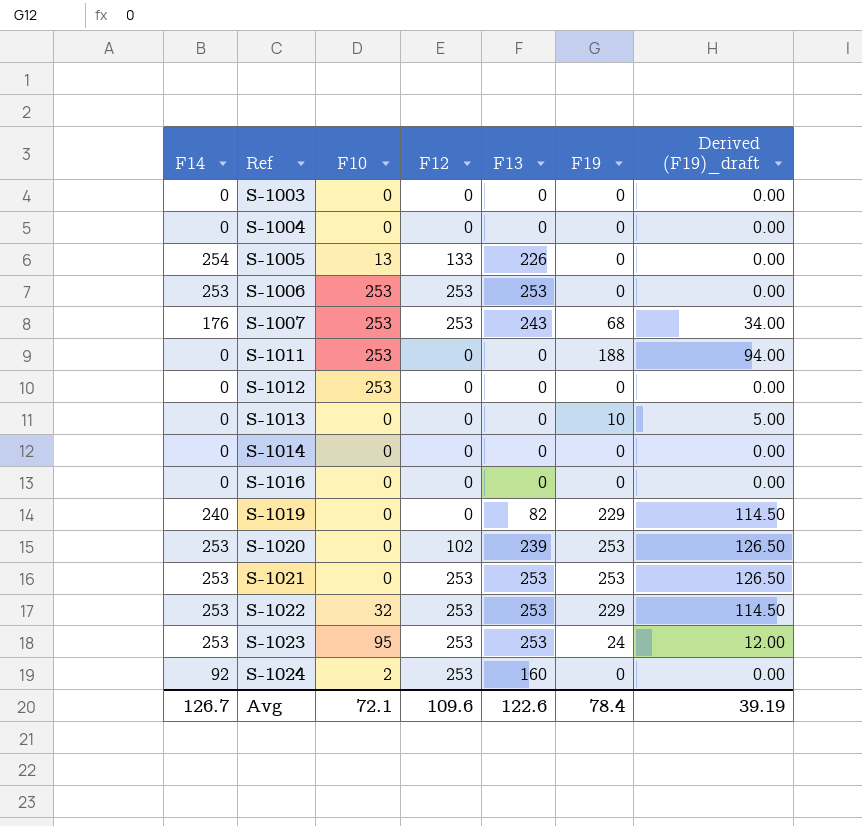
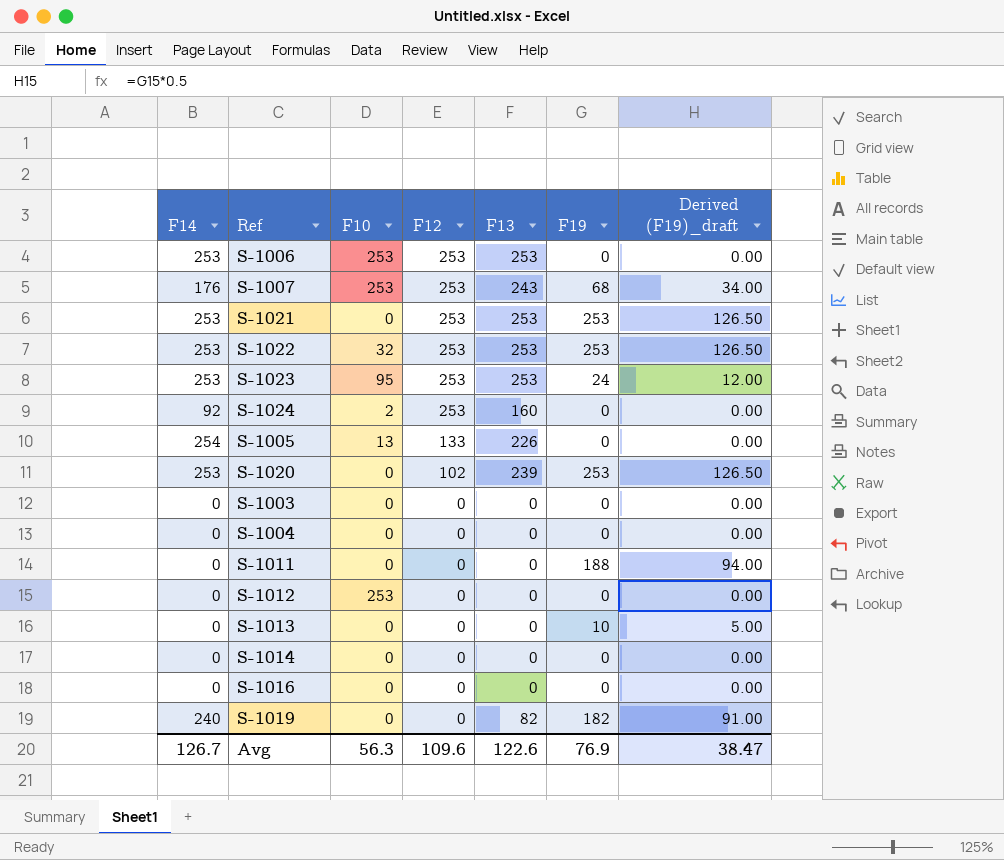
row order: Ref ascending -> F12 descending
S-1022 | F19: 229 -> 253
S-1022 | Derived (F19)_draft: 114.50 -> 126.50
S-1011 | F10: 253 -> 0
S-1019 | F19: 229 -> 182
S-1019 | Derived (F19)_draft: 114.50 -> 91.00
Avg | F10: 72.1 -> 56.3
Avg | F19: 78.4 -> 76.9
Avg | Derived (F19)_draft: 39.19 -> 38.47

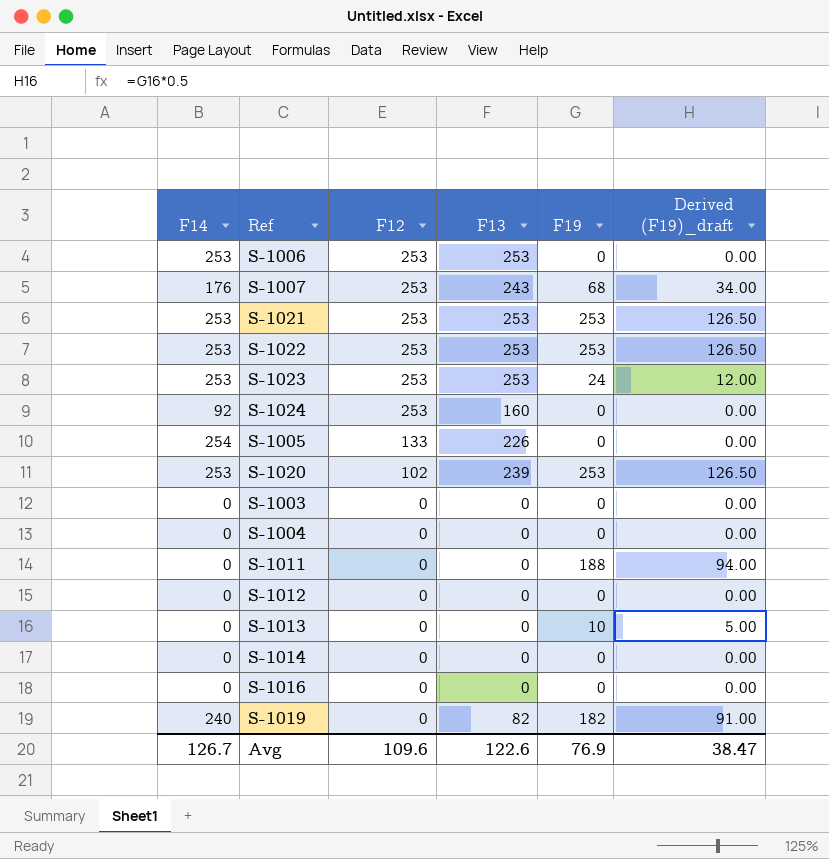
column F10 | position: 3 -> none

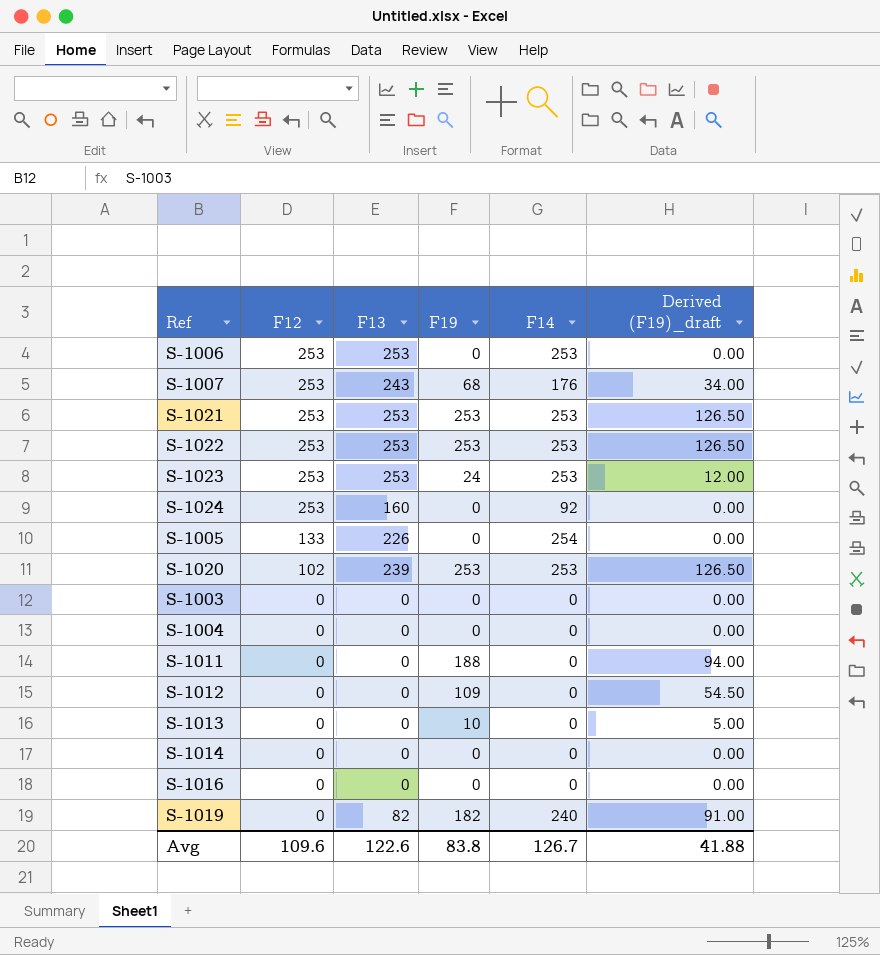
column F14 | position: 1 -> 5
S-1012 | F19: 0 -> 109
S-1012 | Derived (F19)_draft: 0.00 -> 54.50
Avg | F19: 76.9 -> 83.8
Avg | Derived (F19)_draft: 38.47 -> 41.88

